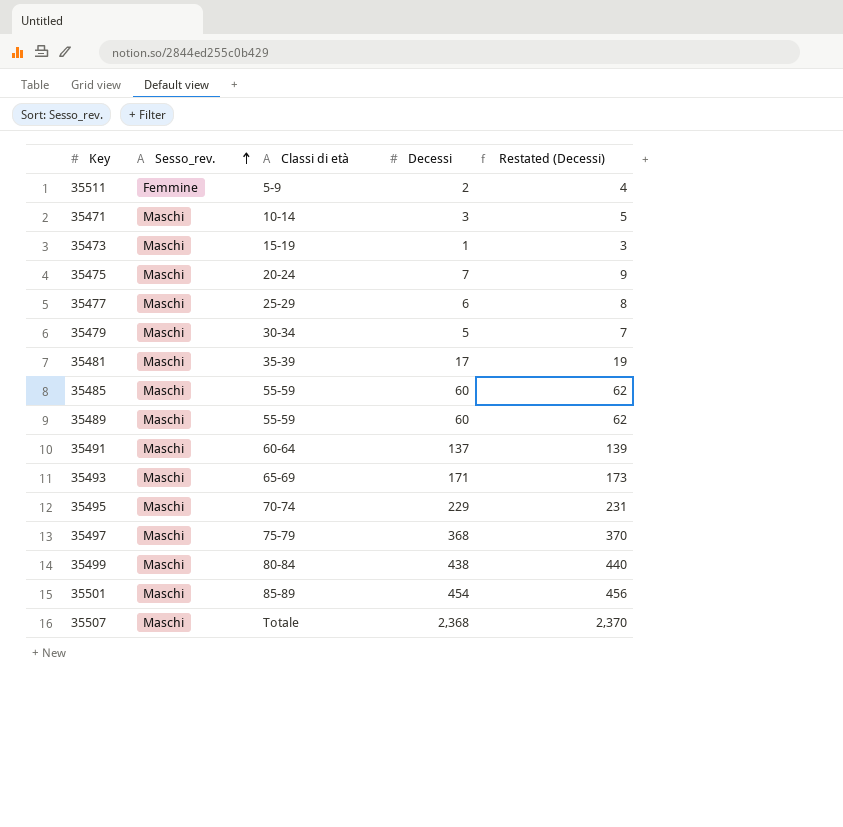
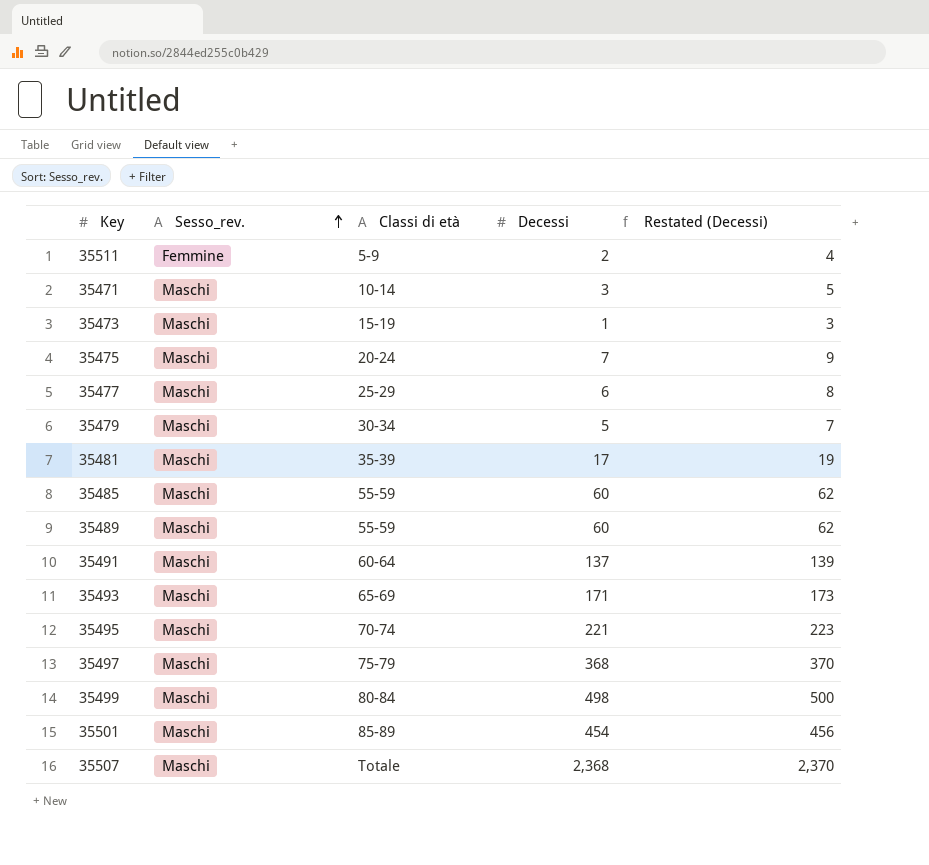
35495 | Decessi: 229 -> 221
35495 | Restated (Decessi): 231 -> 223
35499 | Decessi: 438 -> 498
35499 | Restated (Decessi): 440 -> 500

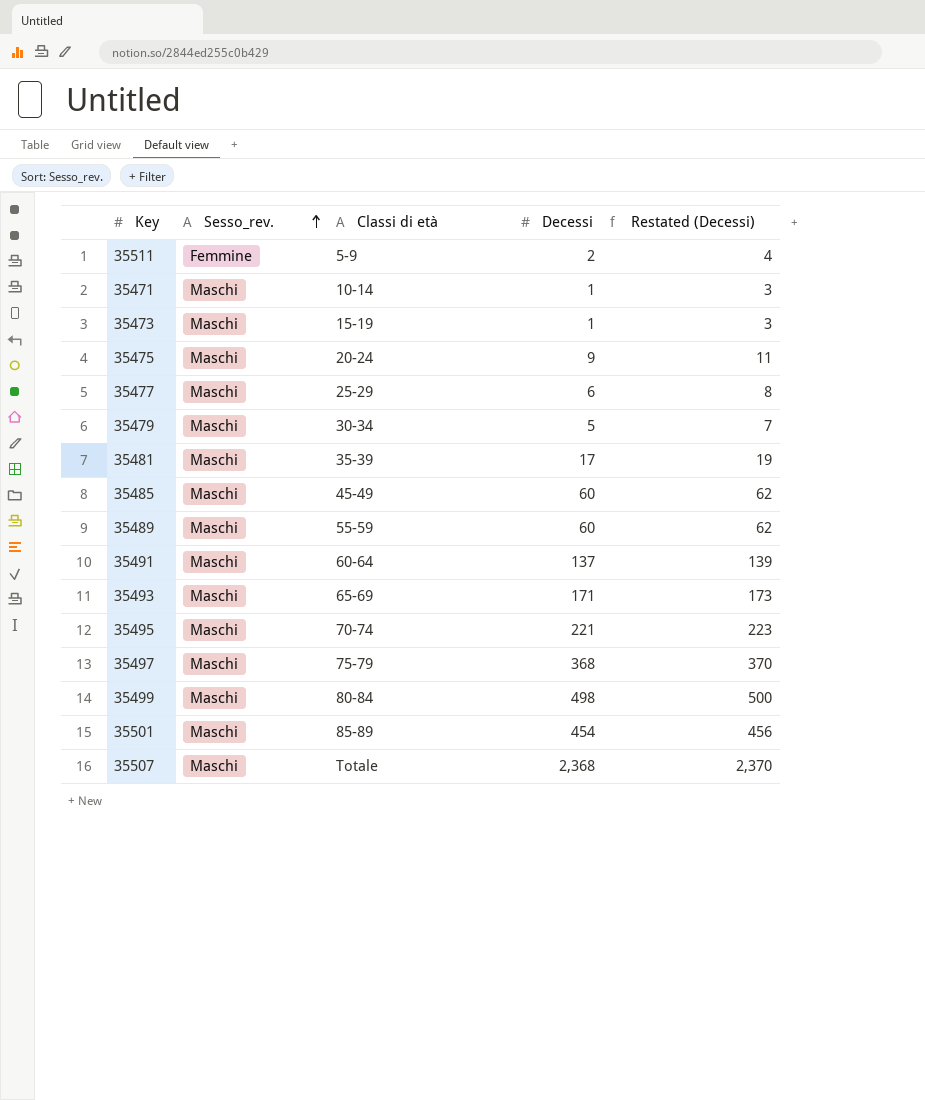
35471 | Decessi: 3 -> 1
35471 | Restated (Decessi): 5 -> 3
35475 | Decessi: 7 -> 9
35475 | Restated (Decessi): 9 -> 11
35485 | Classi di età: 55-59 -> 45-49

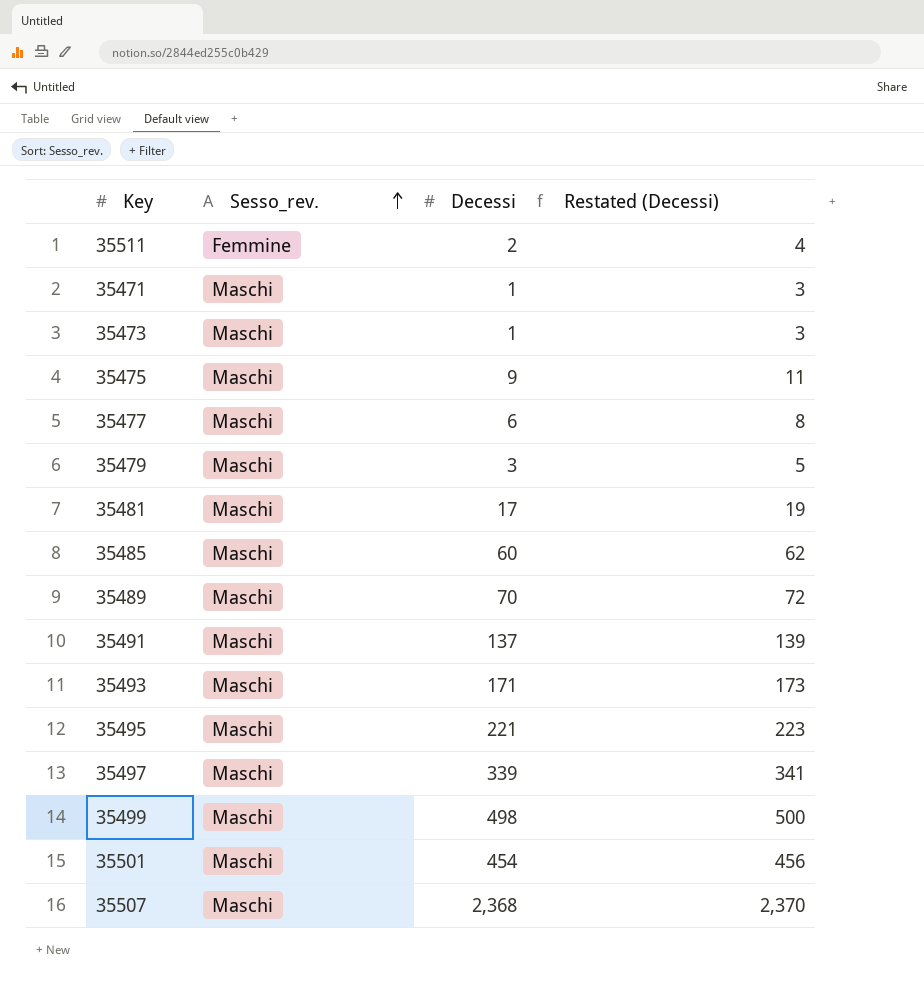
column Classi di età | position: 3 -> none
35479 | Decessi: 5 -> 3
35479 | Restated (Decessi): 7 -> 5
35489 | Decessi: 60 -> 70
35489 | Restated (Decessi): 62 -> 72
35497 | Decessi: 368 -> 339
35497 | Restated (Decessi): 370 -> 341

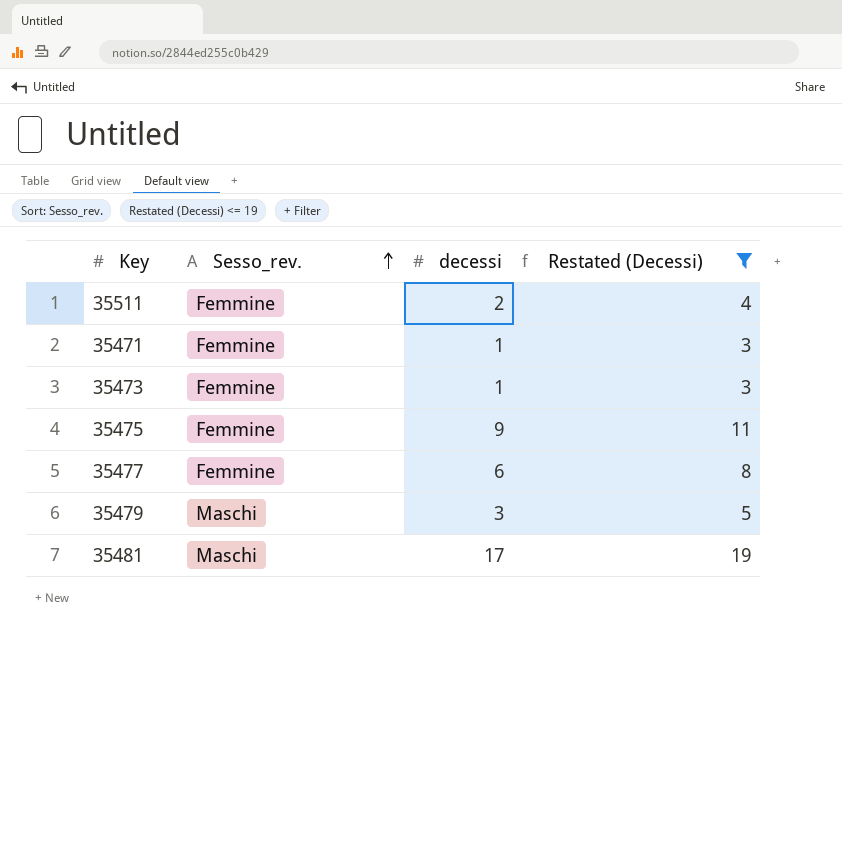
filter: none -> Restated (Decessi) <= 19
column name: Decessi -> decessi
35471 | Sesso_rev.: Maschi -> Femmine
35473 | Sesso_rev.: Maschi -> Femmine
35475 | Sesso_rev.: Maschi -> Femmine
35477 | Sesso_rev.: Maschi -> Femmine

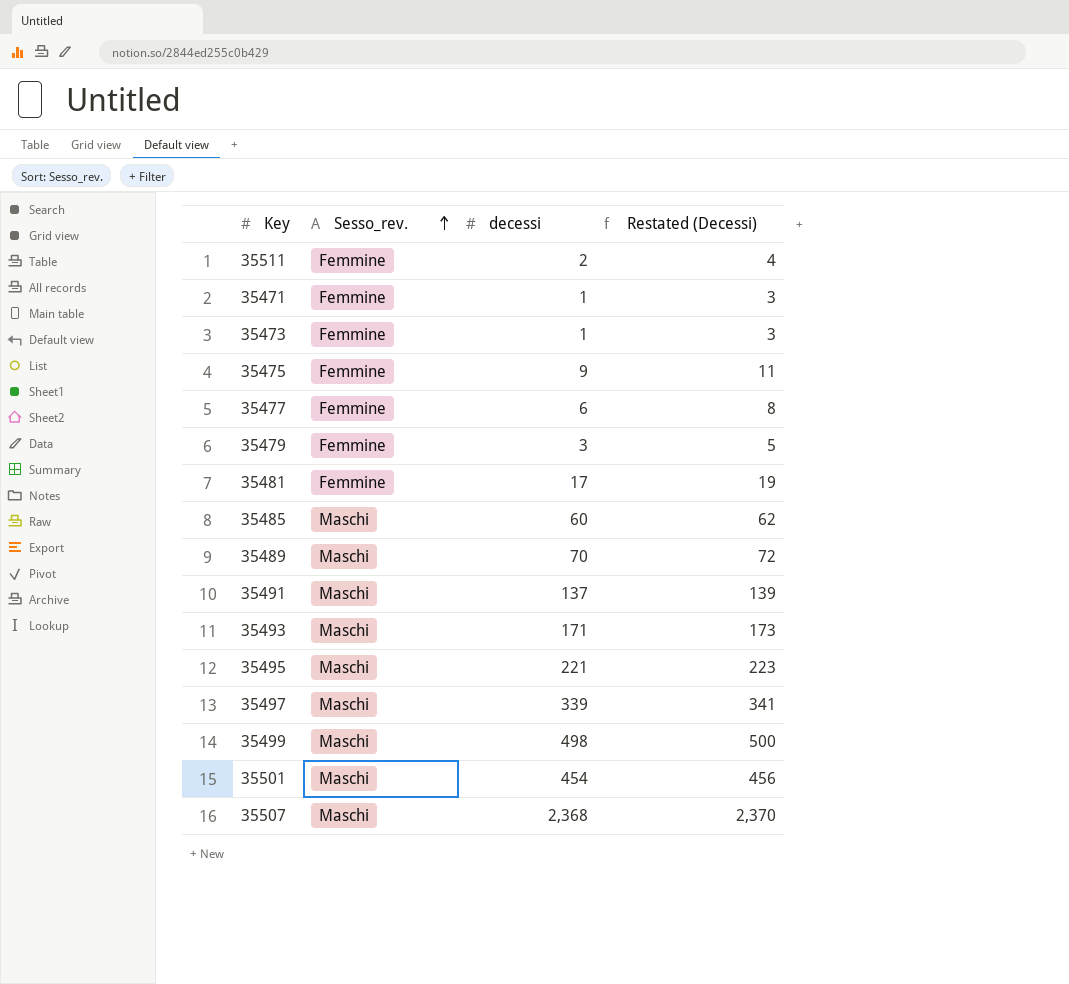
filter: Restated (Decessi) <= 19 -> none
35479 | Sesso_rev.: Maschi -> Femmine
35481 | Sesso_rev.: Maschi -> Femmine

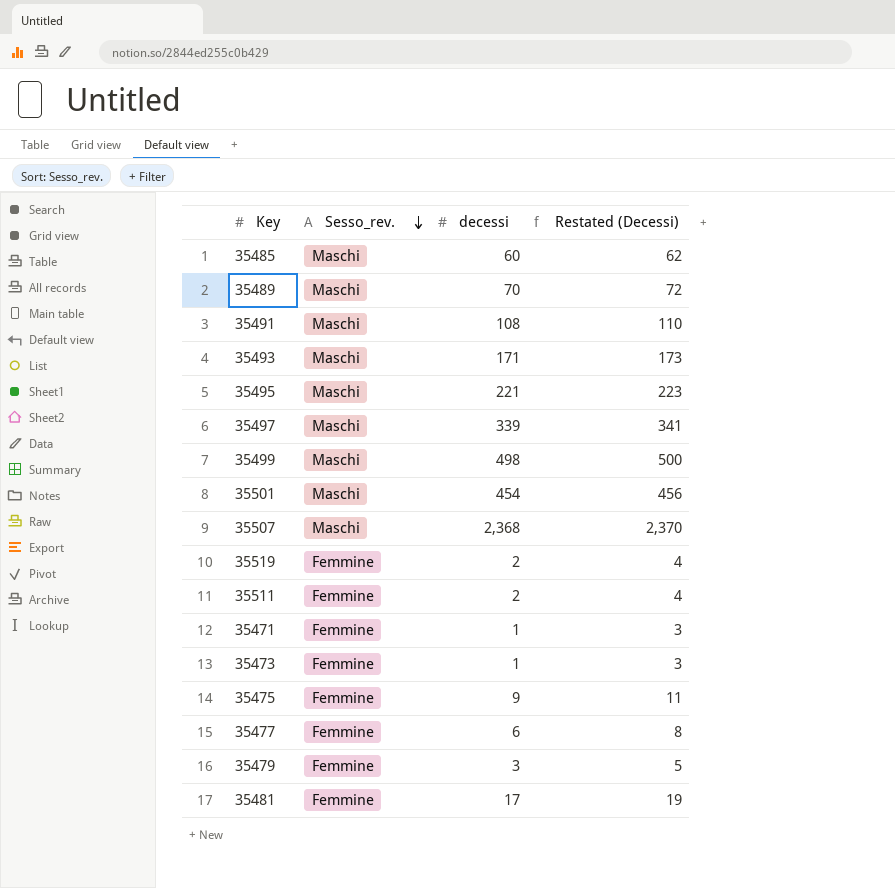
row order: Sesso_rev. ascending -> Sesso_rev. descending
35491 | decessi: 137 -> 108
35491 | Restated (Decessi): 139 -> 110
row 35519: none -> Femmine | 2 | 4

